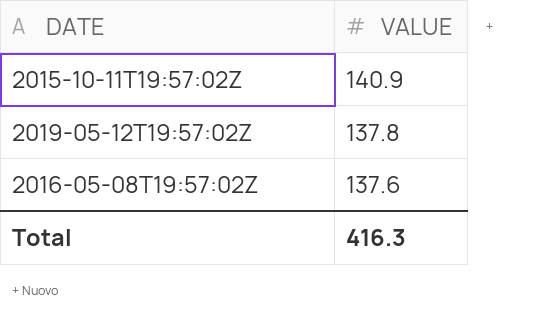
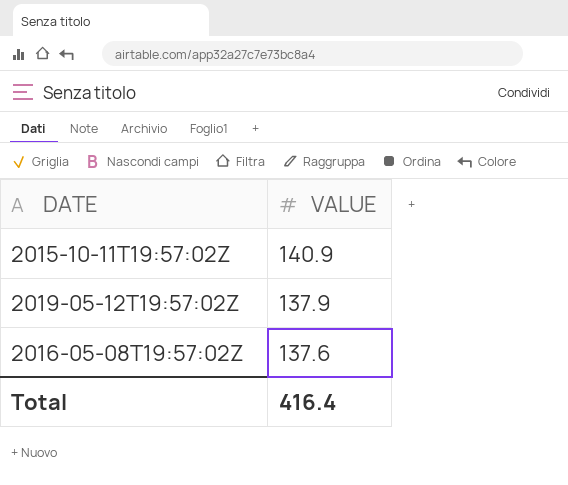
2019-05-12T19:57:02Z | VALUE: 137.8 -> 137.9
Total | VALUE: 416.3 -> 416.4

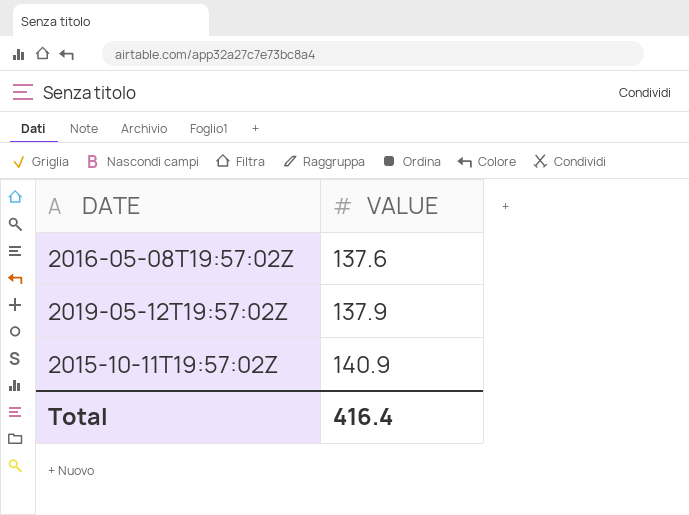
row order: VALUE descending -> VALUE ascending

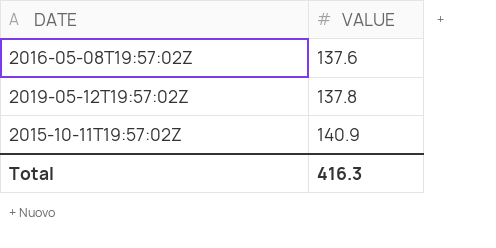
2019-05-12T19:57:02Z | VALUE: 137.9 -> 137.8
Total | VALUE: 416.4 -> 416.3

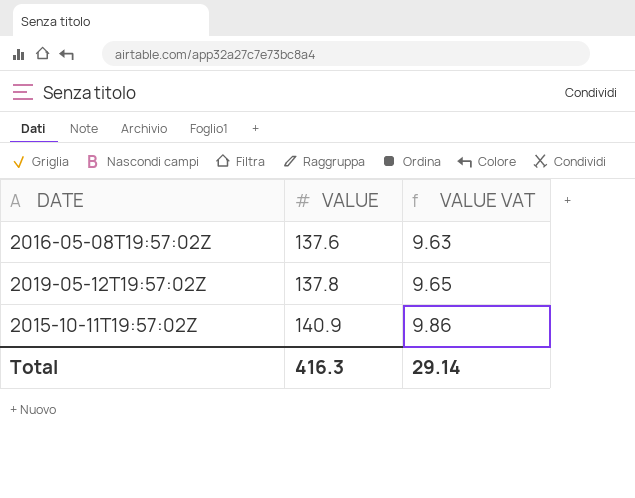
column VALUE VAT | formula: none -> [VALUE] * 0.07

